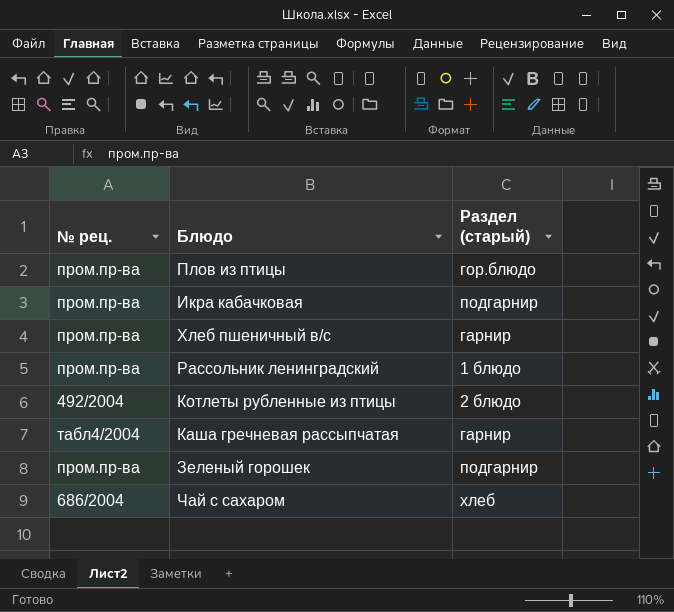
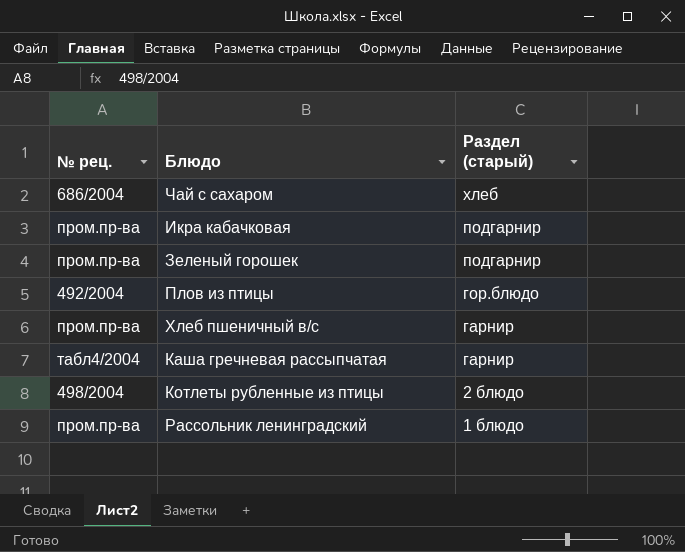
row order: none -> Раздел (старый) descending
Плов из птицы | № рец.: пром.пр-ва -> 492/2004
Котлеты рубленные из птицы | № рец.: 492/2004 -> 498/2004

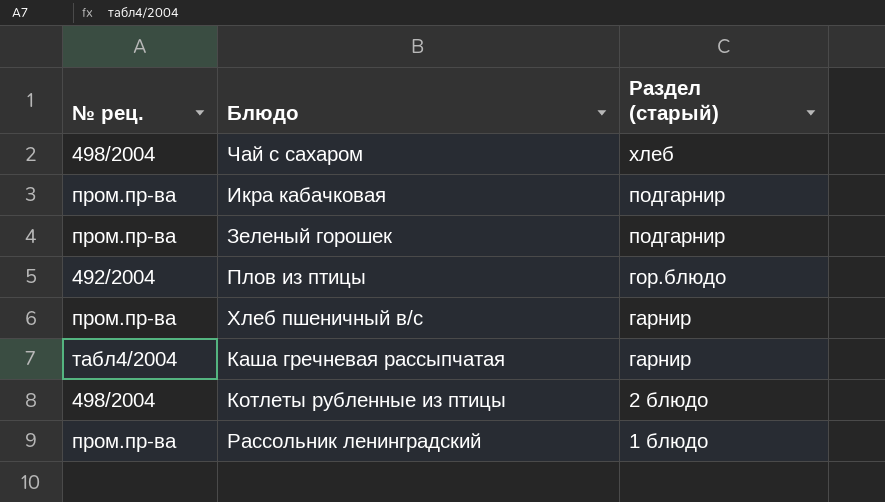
Чай с сахаром | № рец.: 686/2004 -> 498/2004

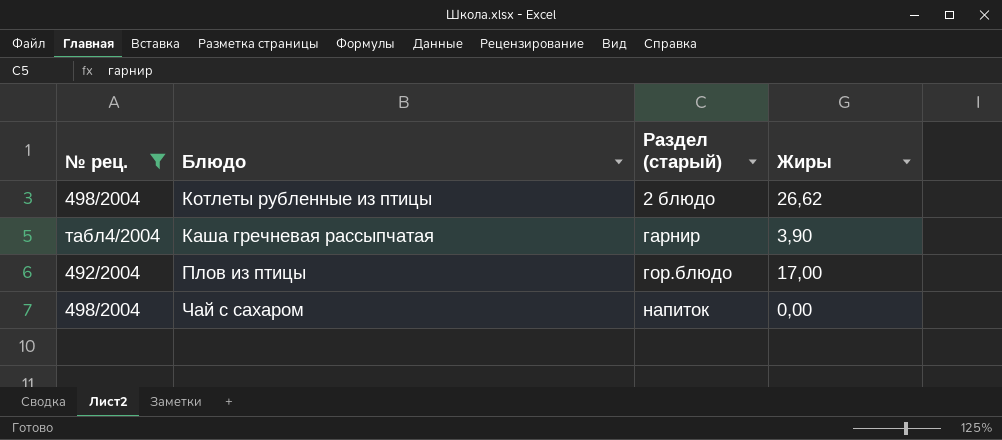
filter: none -> № рец. != пром.пр-ва
row order: Раздел (старый) descending -> Раздел (старый) ascending
column Жиры | position: none -> 4
Чай с сахаром | Раздел (старый): хлеб -> напиток

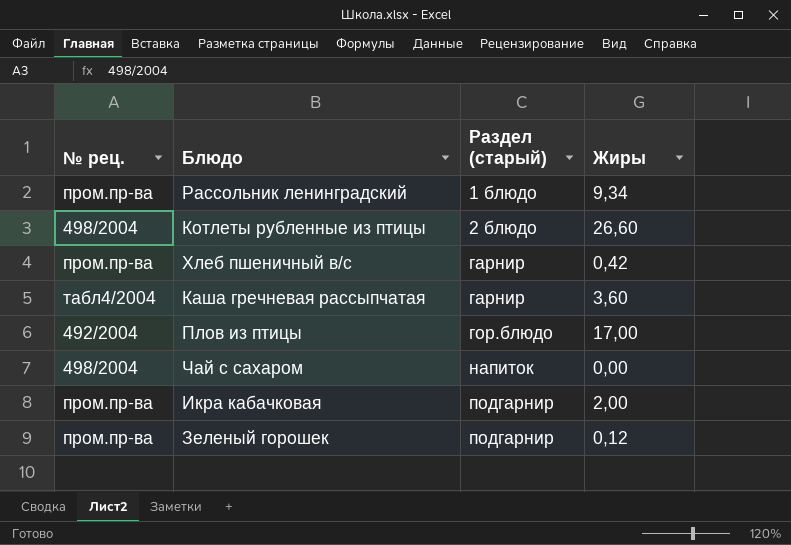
filter: № рец. != пром.пр-ва -> none
Котлеты рубленные из птицы | Жиры: 26,62 -> 26,60
Каша гречневая рассыпчатая | Жиры: 3,90 -> 3,60

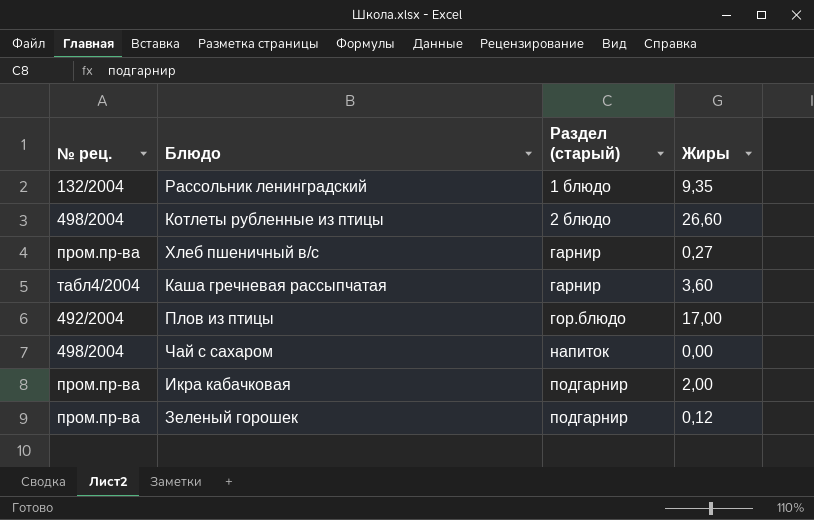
Рассольник ленинградский | № рец.: пром.пр-ва -> 132/2004
Рассольник ленинградский | Жиры: 9,34 -> 9,35
Хлеб пшеничный в/с | Жиры: 0,42 -> 0,27

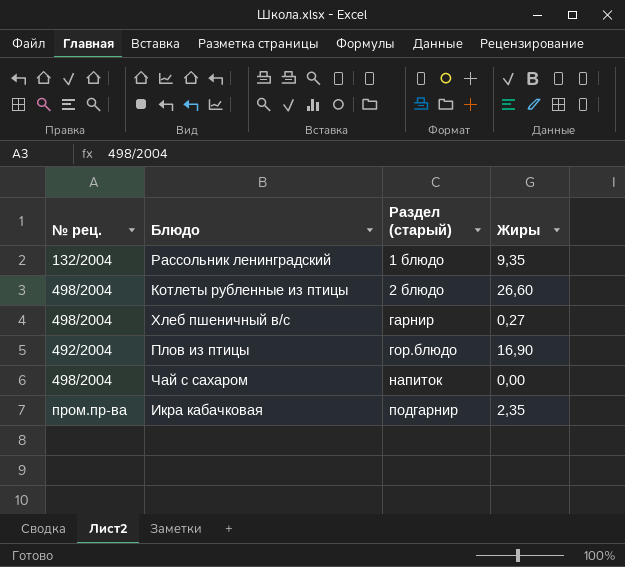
row Каша гречневая рассыпчатая: табл4/2004 | гарнир | 3,60 -> none
row Зеленый горошек: пром.пр-ва | подгарнир | 0,12 -> none
Хлеб пшеничный в/с | № рец.: пром.пр-ва -> 498/2004
Плов из птицы | Жиры: 17,00 -> 16,90
Икра кабачковая | Жиры: 2,00 -> 2,35

